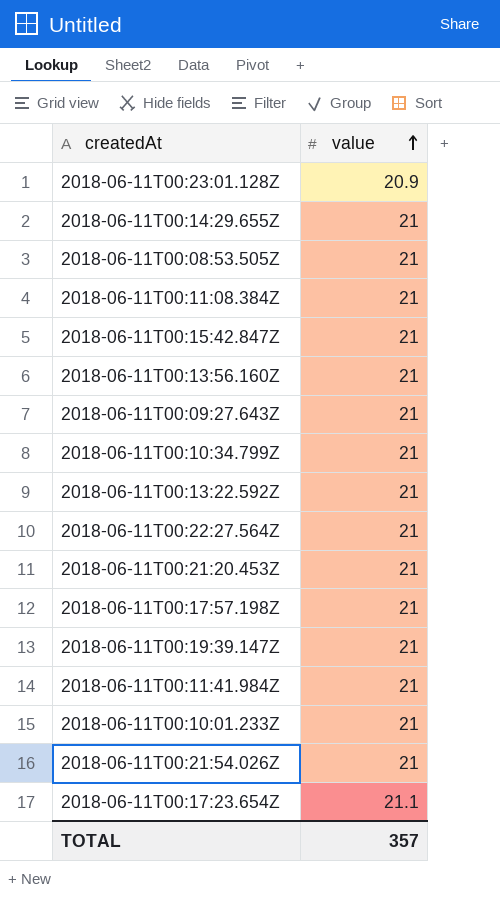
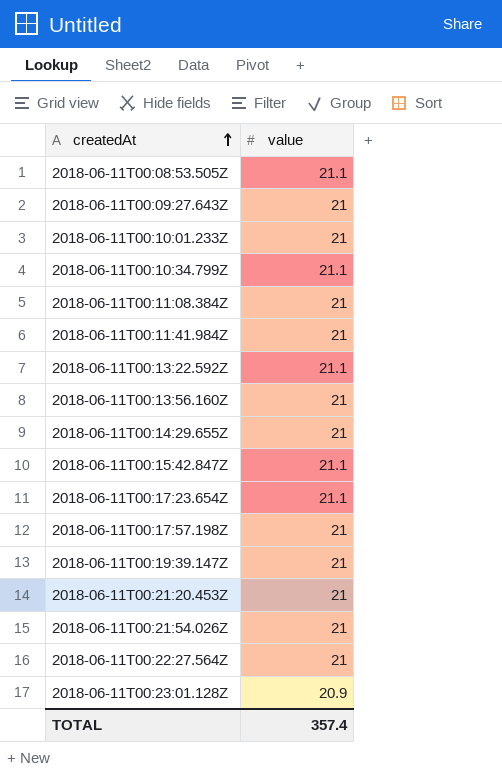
row order: value ascending -> createdAt ascending
2018-06-11T00:08:53.505Z | value: 21 -> 21.1
2018-06-11T00:10:34.799Z | value: 21 -> 21.1
2018-06-11T00:13:22.592Z | value: 21 -> 21.1
2018-06-11T00:15:42.847Z | value: 21 -> 21.1
TOTAL | value: 357 -> 357.4

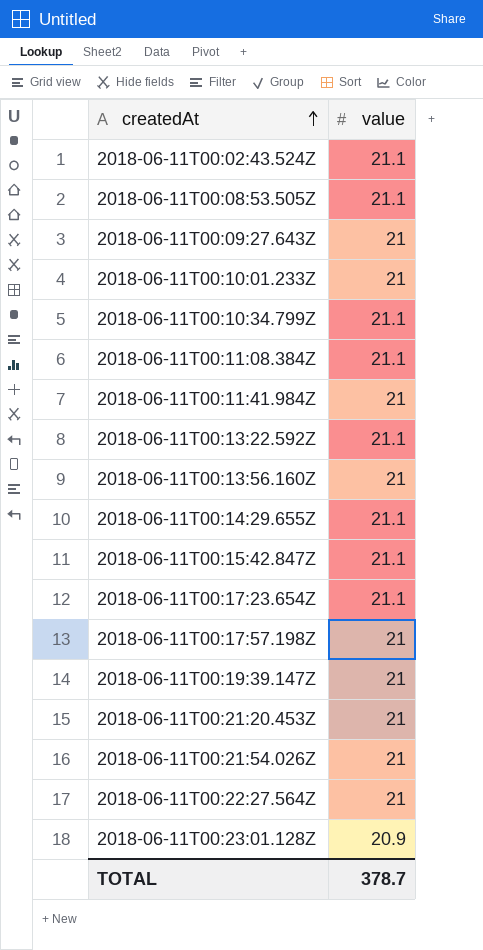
row 2018-06-11T00:02:43.524Z: none -> 21.1
2018-06-11T00:11:08.384Z | value: 21 -> 21.1
2018-06-11T00:14:29.655Z | value: 21 -> 21.1
TOTAL | value: 357.4 -> 378.7

